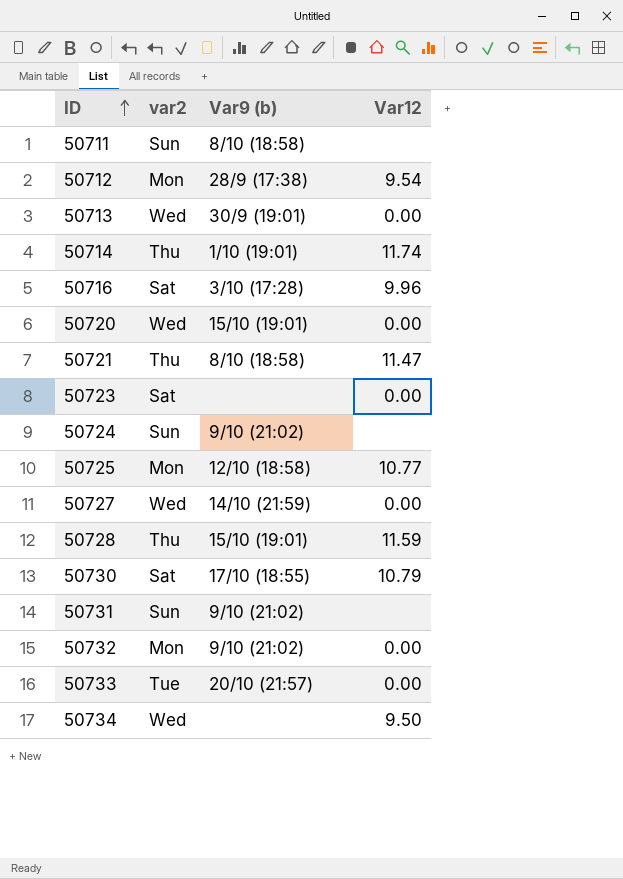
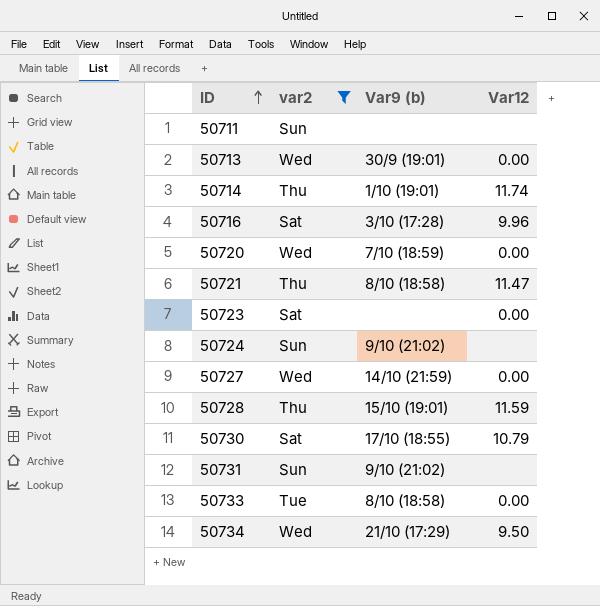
filter: none -> var2 != Mon
50711 | Var9 (b): 8/10 (18:58) -> none
50720 | Var9 (b): 15/10 (19:01) -> 7/10 (18:59)
50733 | Var9 (b): 20/10 (21:57) -> 8/10 (18:58)
50734 | Var9 (b): none -> 21/10 (17:29)

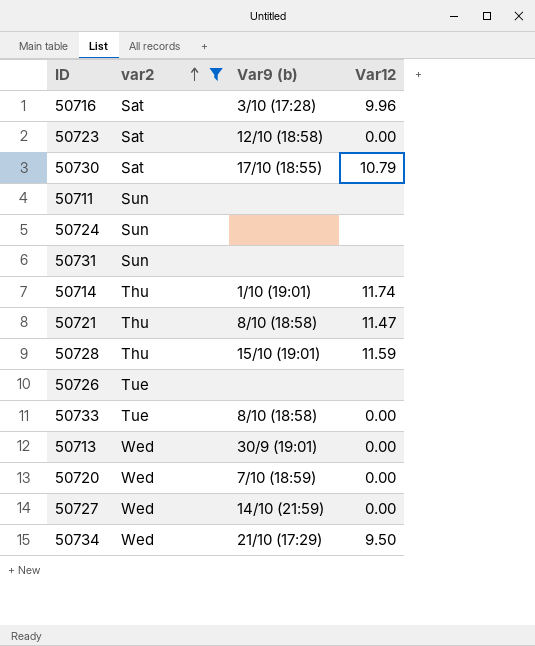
row order: ID ascending -> var2 ascending
50723 | Var9 (b): none -> 12/10 (18:58)
50724 | Var9 (b): 9/10 (21:02) -> none
50731 | Var9 (b): 9/10 (21:02) -> none
row 50726: none -> Tue | none | none

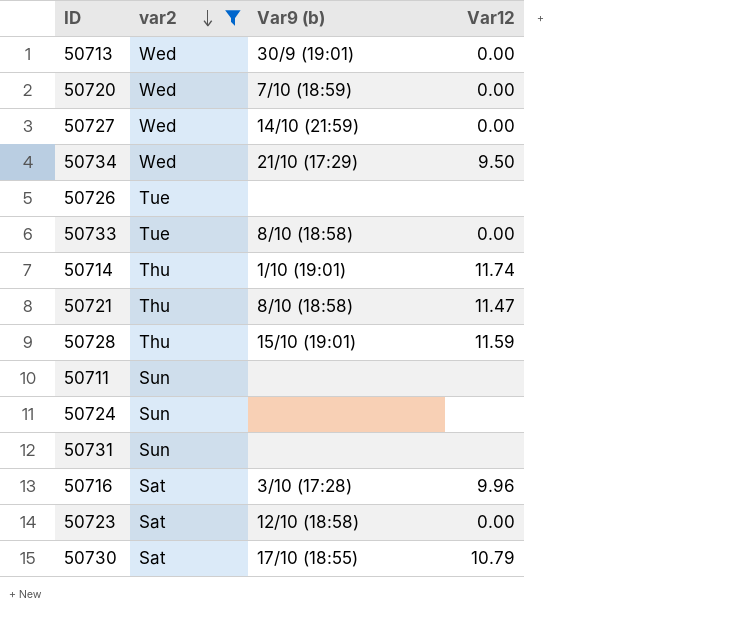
row order: var2 ascending -> var2 descending

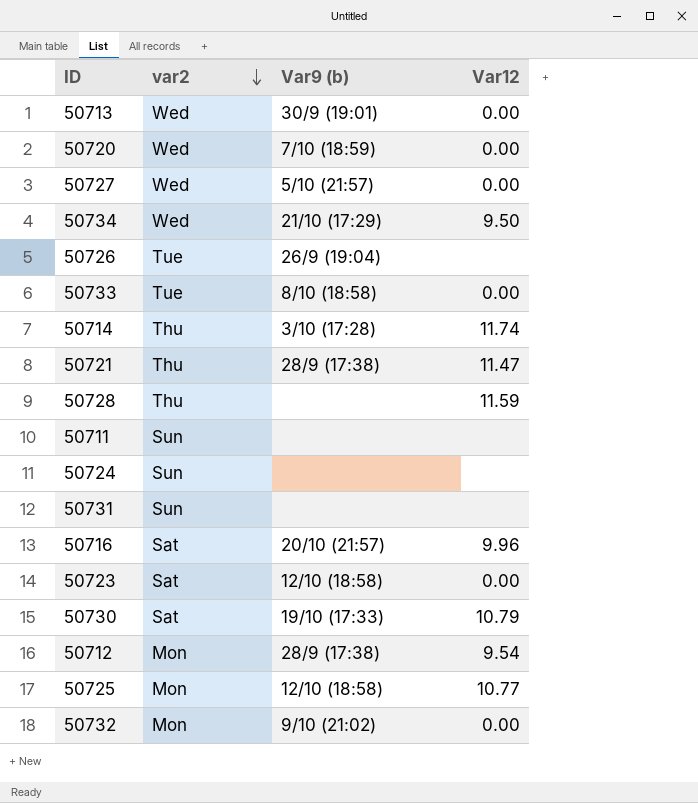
filter: var2 != Mon -> none
50727 | Var9 (b): 14/10 (21:59) -> 5/10 (21:57)
50726 | Var9 (b): none -> 26/9 (19:04)
50714 | Var9 (b): 1/10 (19:01) -> 3/10 (17:28)
50721 | Var9 (b): 8/10 (18:58) -> 28/9 (17:38)
50728 | Var9 (b): 15/10 (19:01) -> none
50716 | Var9 (b): 3/10 (17:28) -> 20/10 (21:57)
50730 | Var9 (b): 17/10 (18:55) -> 19/10 (17:33)

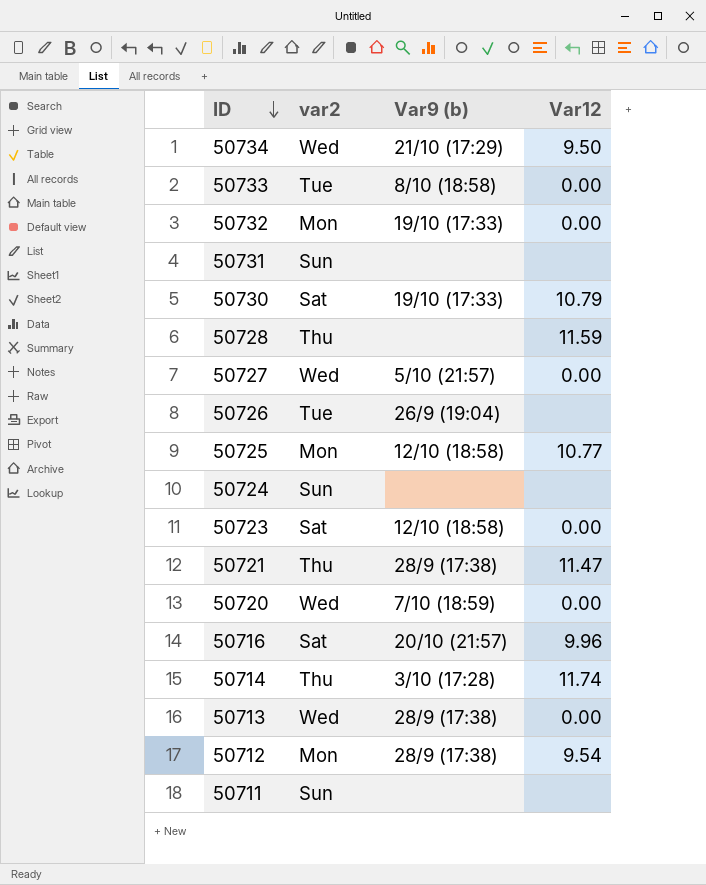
row order: var2 descending -> ID descending
50732 | Var9 (b): 9/10 (21:02) -> 19/10 (17:33)
50713 | Var9 (b): 30/9 (19:01) -> 28/9 (17:38)

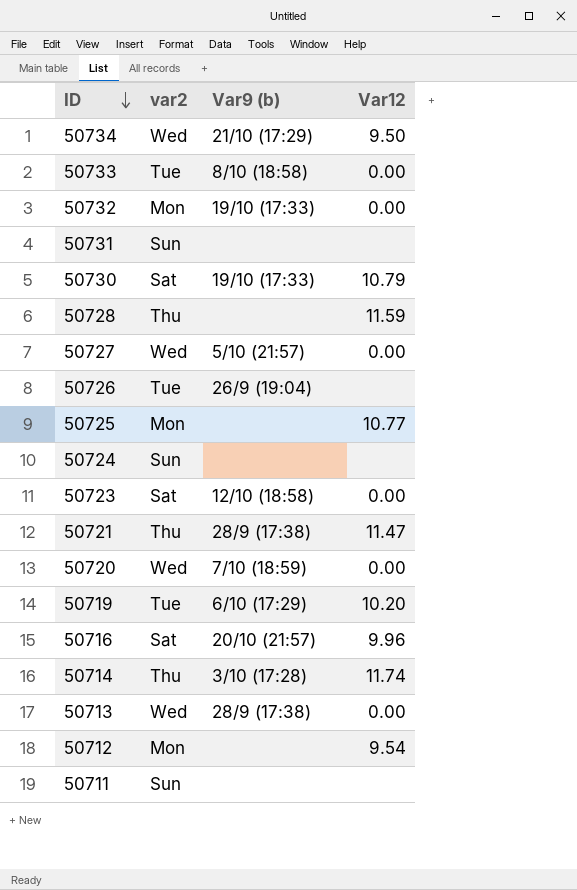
50725 | Var9 (b): 12/10 (18:58) -> none
row 50719: none -> Tue | 6/10 (17:29) | 10.20
50712 | Var9 (b): 28/9 (17:38) -> none

